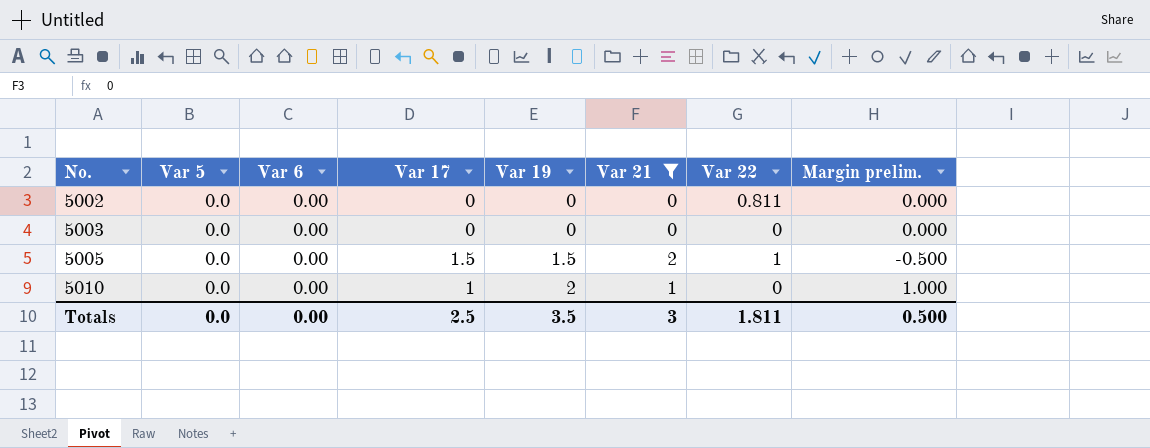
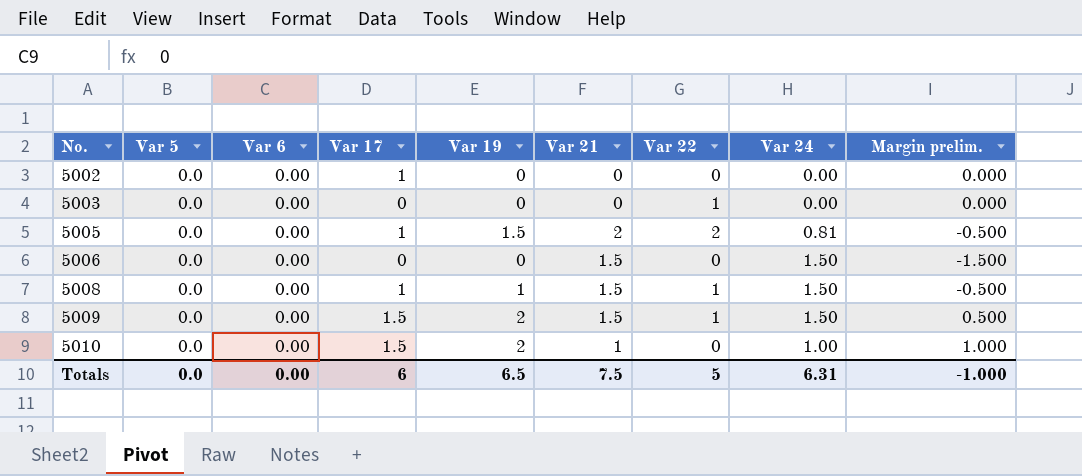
filter: Var 21 != 1.5 -> none
column Var 24 | position: none -> 8
5002 | Var 17: 0 -> 1
5002 | Var 22: 0.811 -> 0
5003 | Var 22: 0 -> 1
5005 | Var 17: 1.5 -> 1
5005 | Var 22: 1 -> 2
5010 | Var 17: 1 -> 1.5
Totals | Var 17: 2.5 -> 6
Totals | Var 19: 3.5 -> 6.5
Totals | Var 21: 3 -> 7.5
Totals | Var 22: 1.811 -> 5
Totals | Margin prelim.: 0.500 -> -1.000

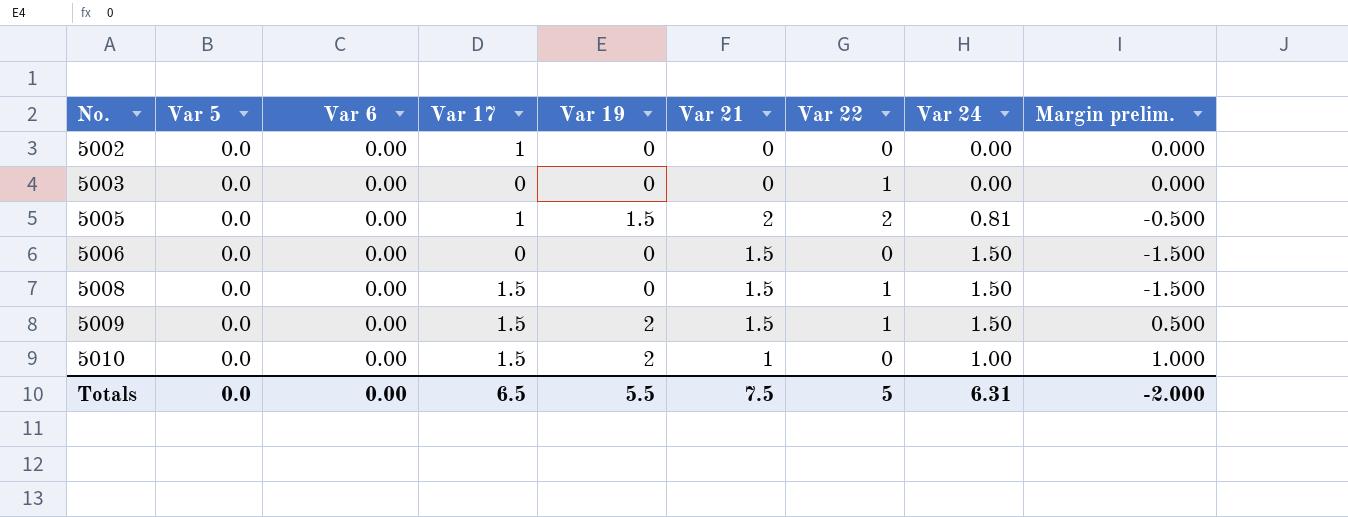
5008 | Var 17: 1 -> 1.5
5008 | Var 19: 1 -> 0
5008 | Margin prelim.: -0.500 -> -1.500
Totals | Var 17: 6 -> 6.5
Totals | Var 19: 6.5 -> 5.5
Totals | Margin prelim.: -1.000 -> -2.000

